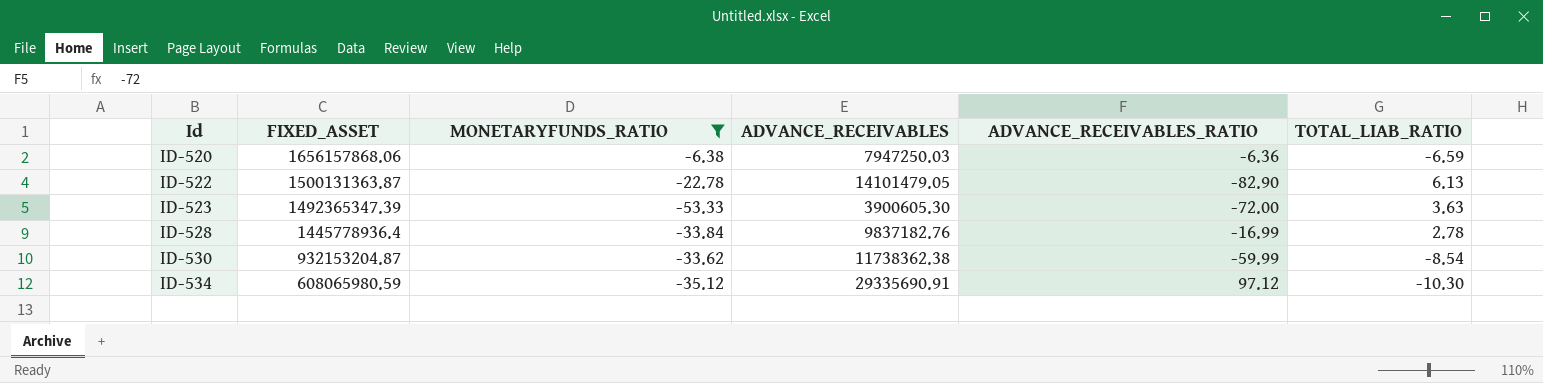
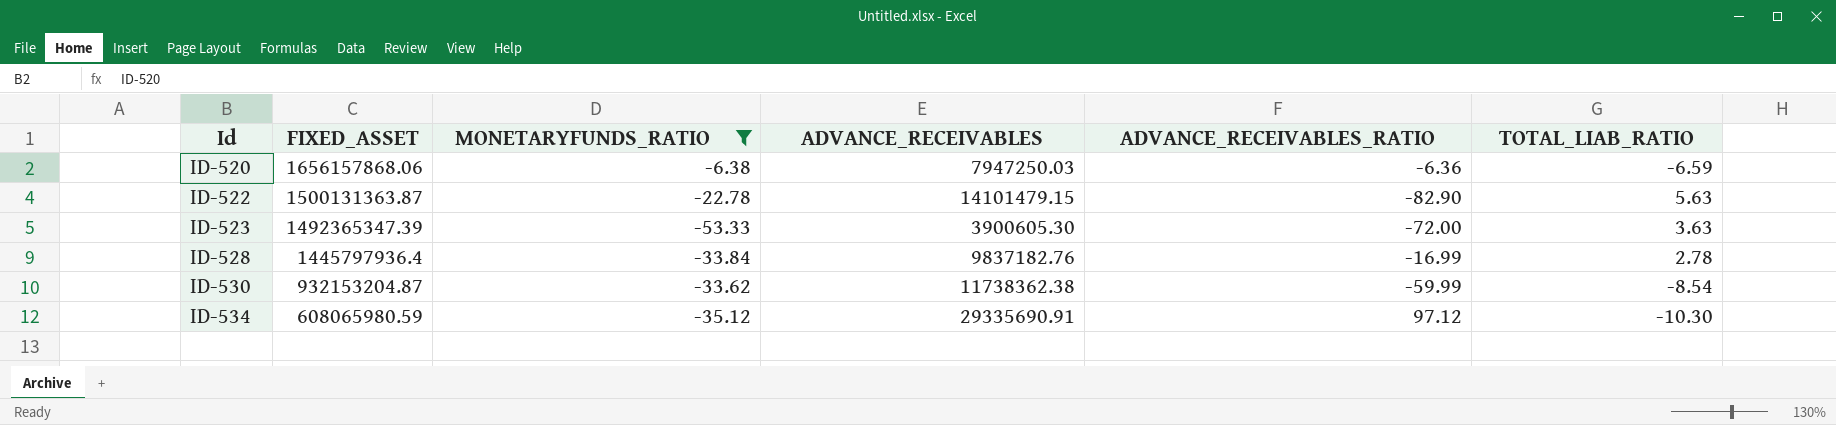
ID-522 | ADVANCE_RECEIVABLES: 14101479.05 -> 14101479.15
ID-522 | TOTAL_LIAB_RATIO: 6.13 -> 5.63
ID-528 | FIXED_ASSET: 1445778936.4 -> 1445797936.4

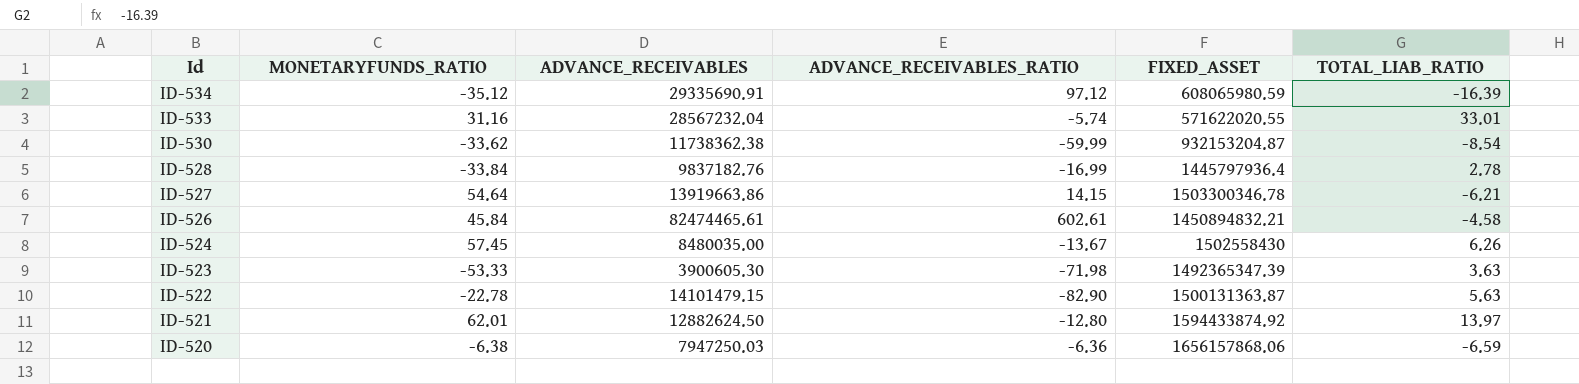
filter: MONETARYFUNDS_RATIO <= -6.38 -> none
row order: Id ascending -> Id descending
column FIXED_ASSET | position: 2 -> 5
ID-534 | TOTAL_LIAB_RATIO: -10.30 -> -16.39
ID-523 | ADVANCE_RECEIVABLES_RATIO: -72.00 -> -71.98

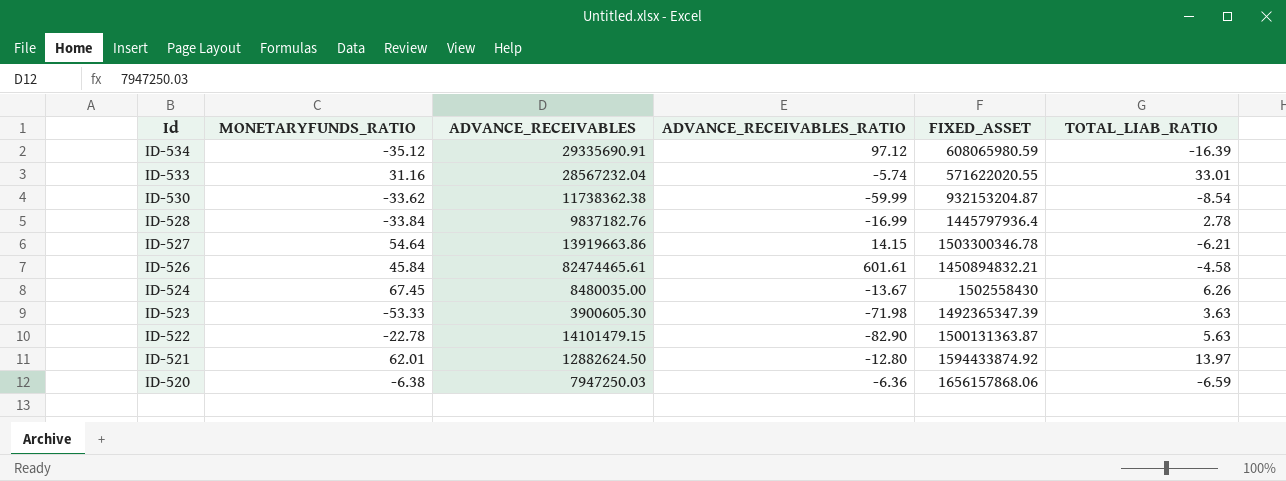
ID-526 | ADVANCE_RECEIVABLES_RATIO: 602.61 -> 601.61
ID-524 | MONETARYFUNDS_RATIO: 57.45 -> 67.45

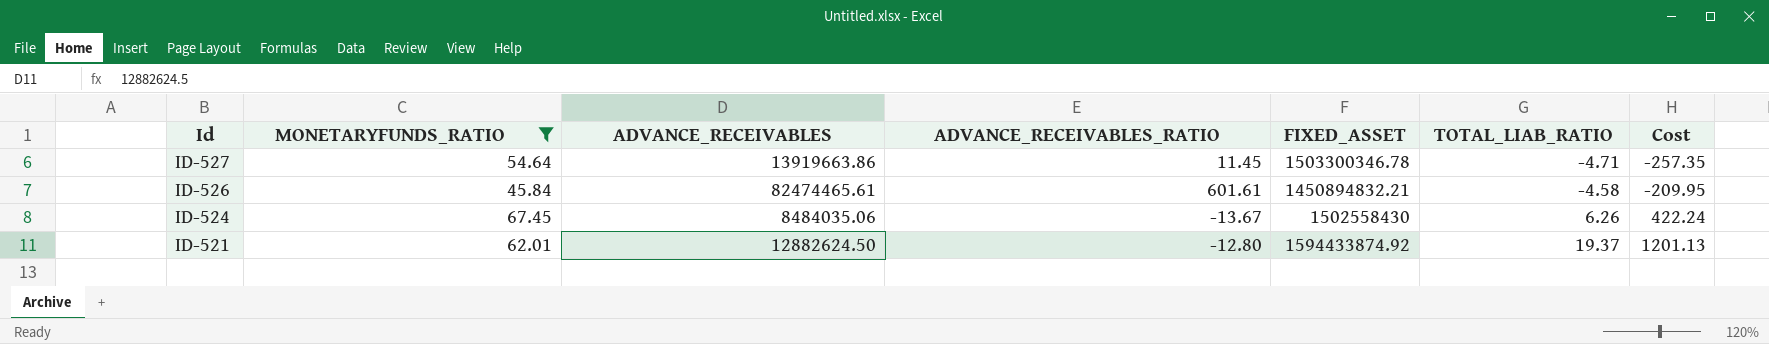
filter: none -> MONETARYFUNDS_RATIO >= 45.84
column Cost | formula: none -> [MONETARYFUNDS_RATIO] * [TOTAL_LIAB_RATIO]
ID-527 | ADVANCE_RECEIVABLES_RATIO: 14.15 -> 11.45
ID-527 | TOTAL_LIAB_RATIO: -6.21 -> -4.71
ID-524 | ADVANCE_RECEIVABLES: 8480035.00 -> 8484035.06
ID-521 | TOTAL_LIAB_RATIO: 13.97 -> 19.37

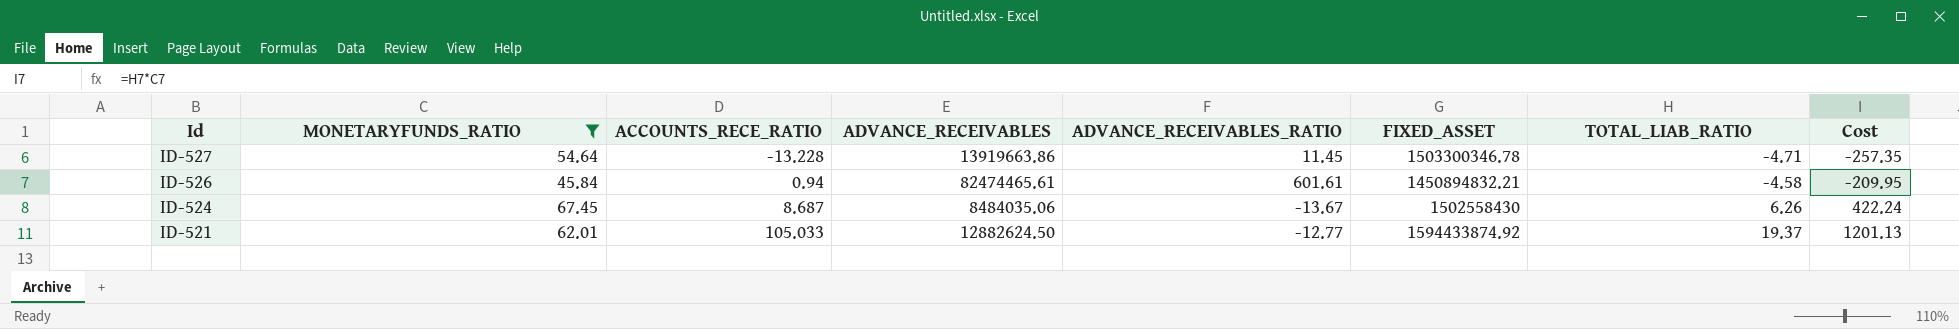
column ACCOUNTS_RECE_RATIO | position: none -> 3
ID-521 | ADVANCE_RECEIVABLES_RATIO: -12.80 -> -12.77

